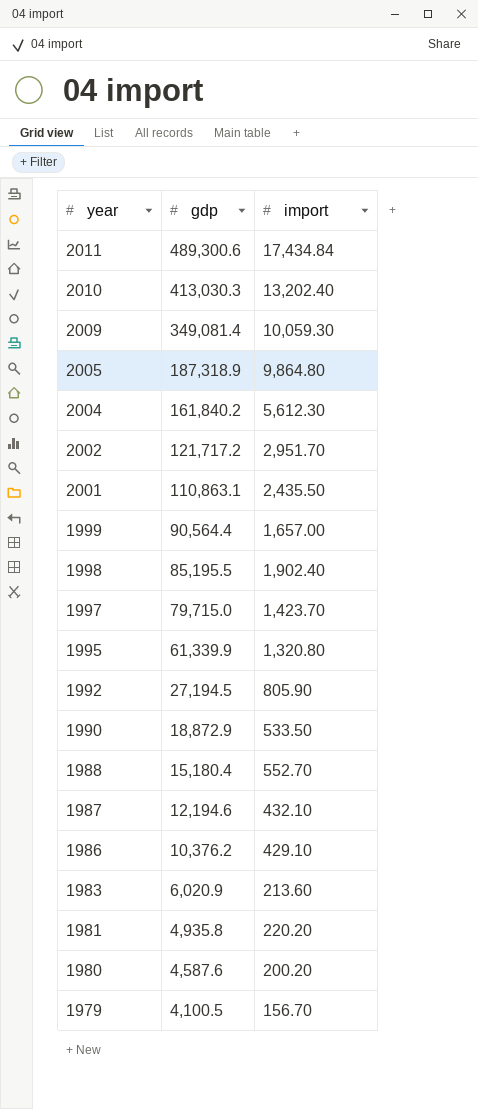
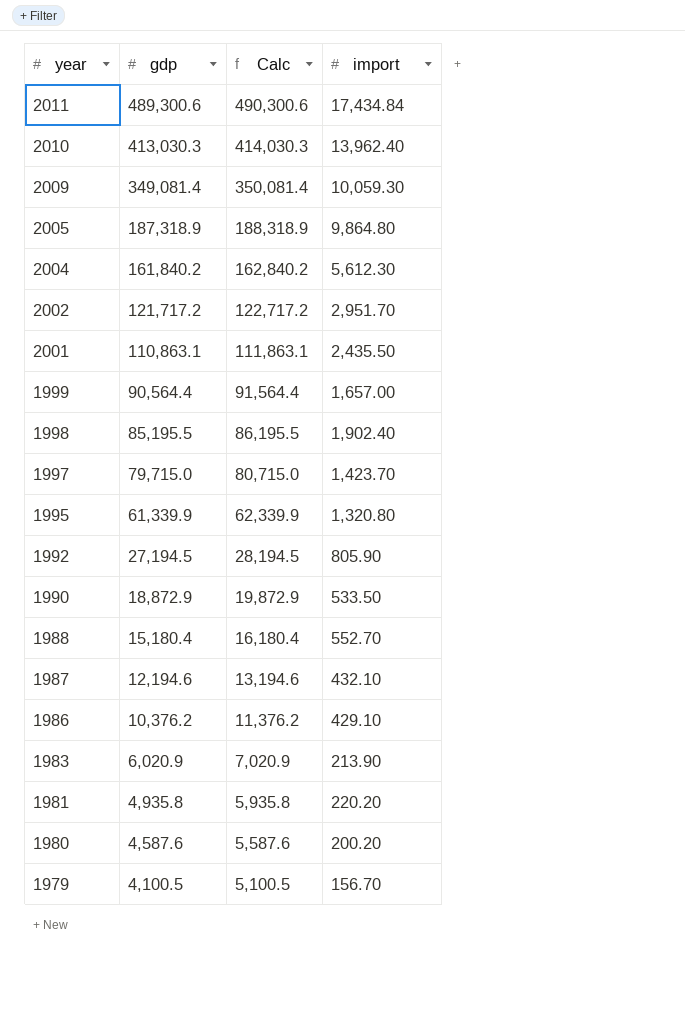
column Calc | formula: none -> [gdp] + 1000
2010 | import: 13,202.40 -> 13,962.40
1983 | import: 213.60 -> 213.90

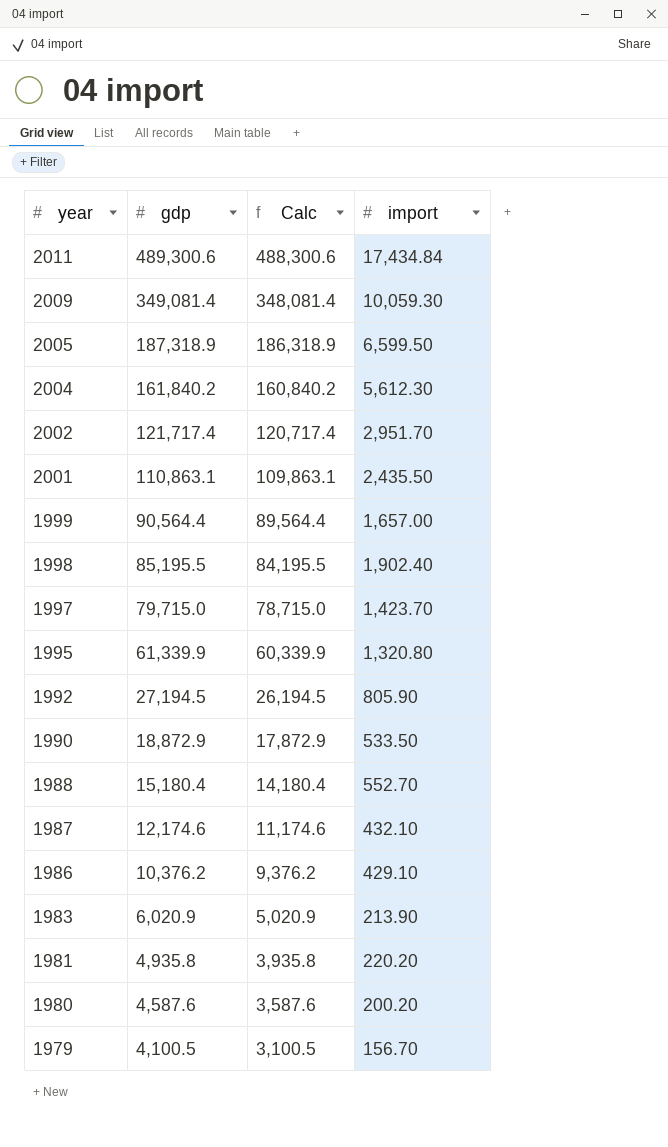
column Calc | formula: [gdp] + 1000 -> [gdp] - 1000
row 2010: 413,030.3 | 414,030.3 | 13,962.40 -> none
2005 | import: 9,864.80 -> 6,599.50
2002 | gdp: 121,717.2 -> 121,717.4
1987 | gdp: 12,194.6 -> 12,174.6

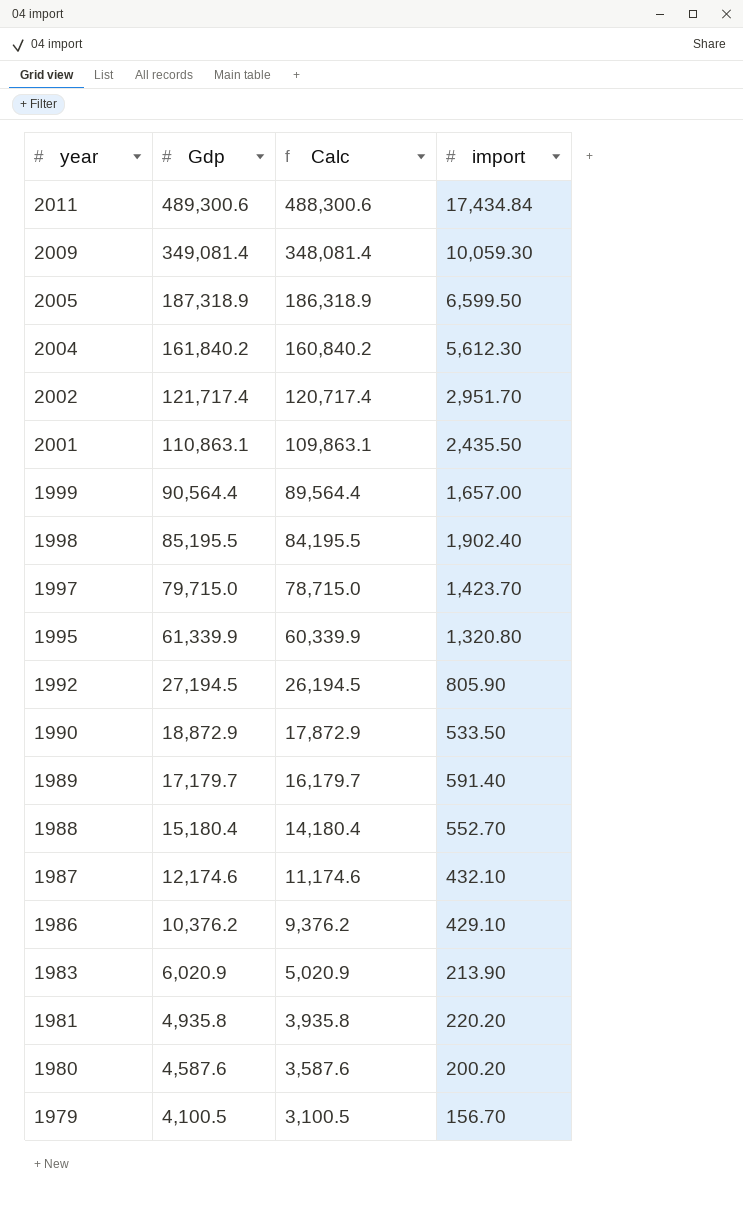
column name: gdp -> Gdp
row 1989: none -> 17,179.7 | 16,179.7 | 591.40

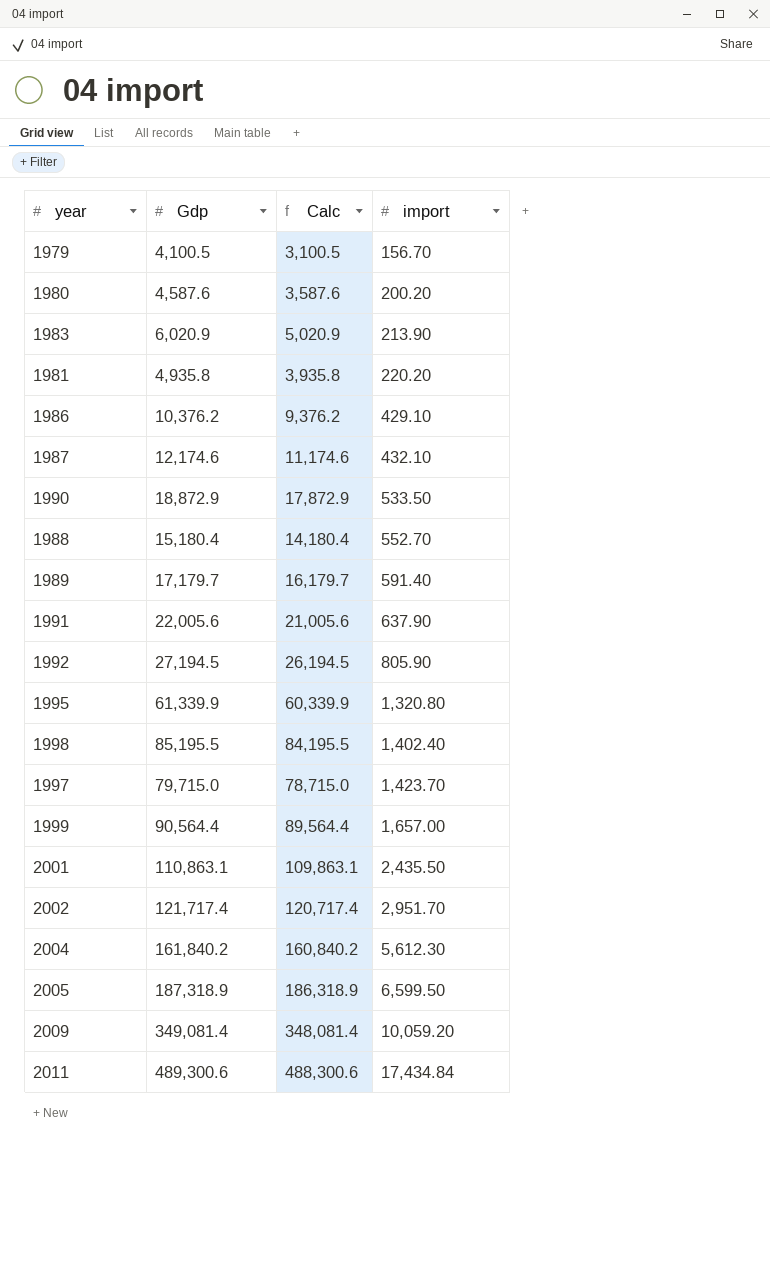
row order: year descending -> import ascending
row 1991: none -> 22,005.6 | 21,005.6 | 637.90
1998 | import: 1,902.40 -> 1,402.40
2009 | import: 10,059.30 -> 10,059.20

